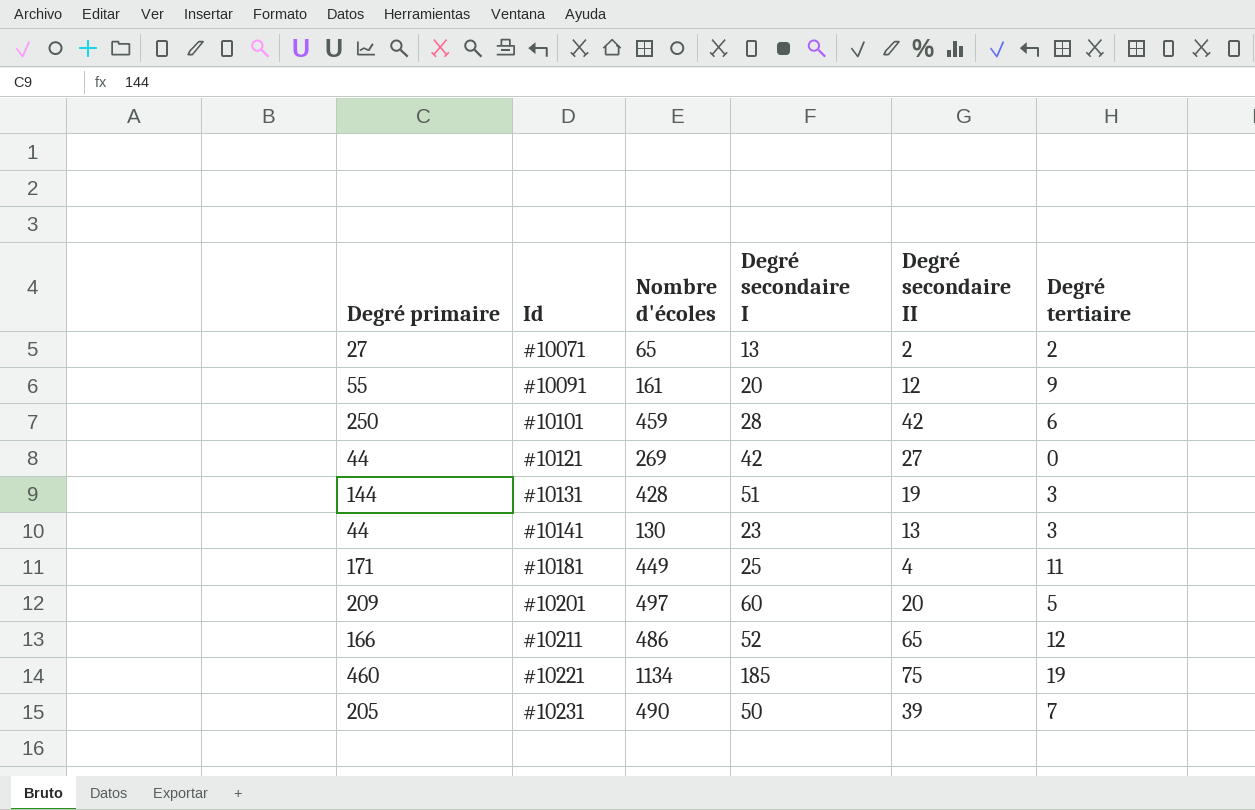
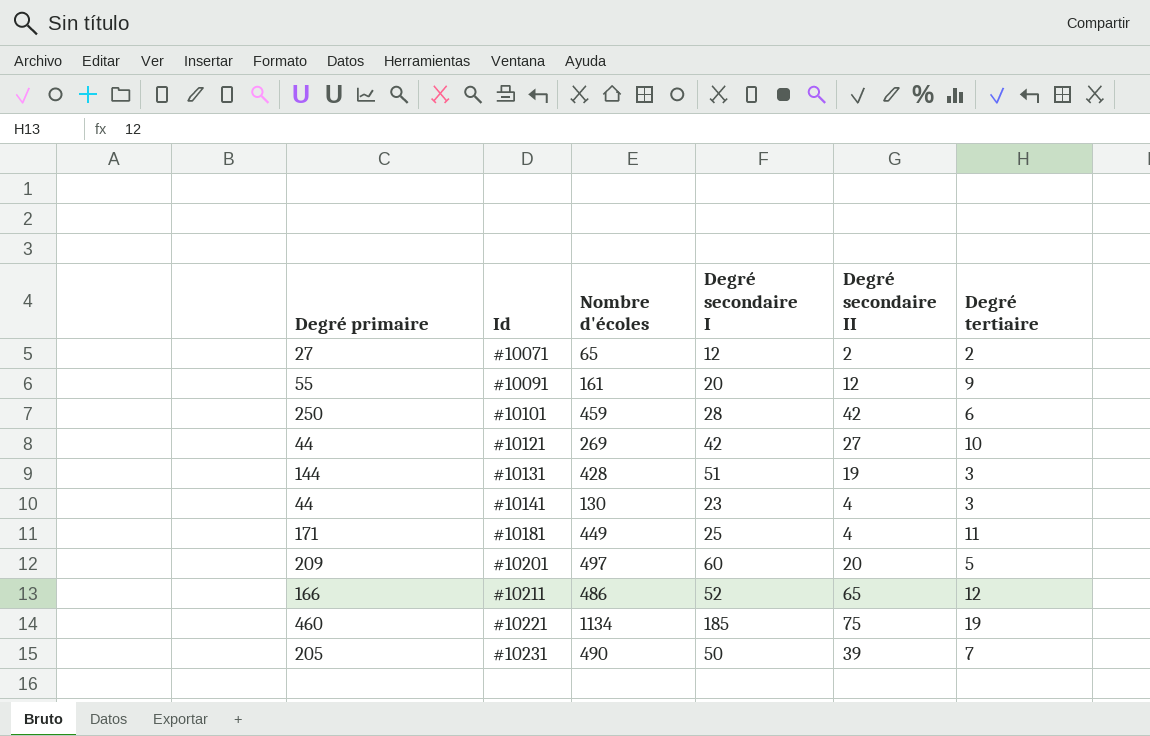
#10071 | Degré secondaire I: 13 -> 12
#10121 | Degré tertiaire: 0 -> 10
#10141 | Degré secondaire II: 13 -> 4

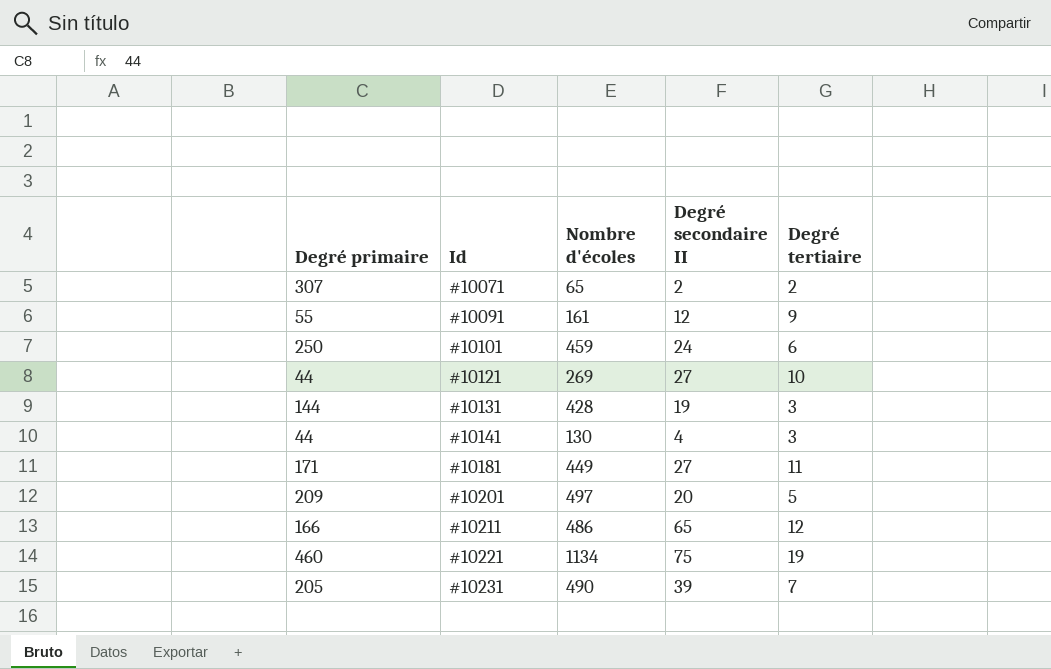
column Degré secondaire I | position: 4 -> none
#10071 | Degré primaire: 27 -> 307
#10101 | Degré secondaire II: 42 -> 24
#10181 | Degré secondaire II: 4 -> 27

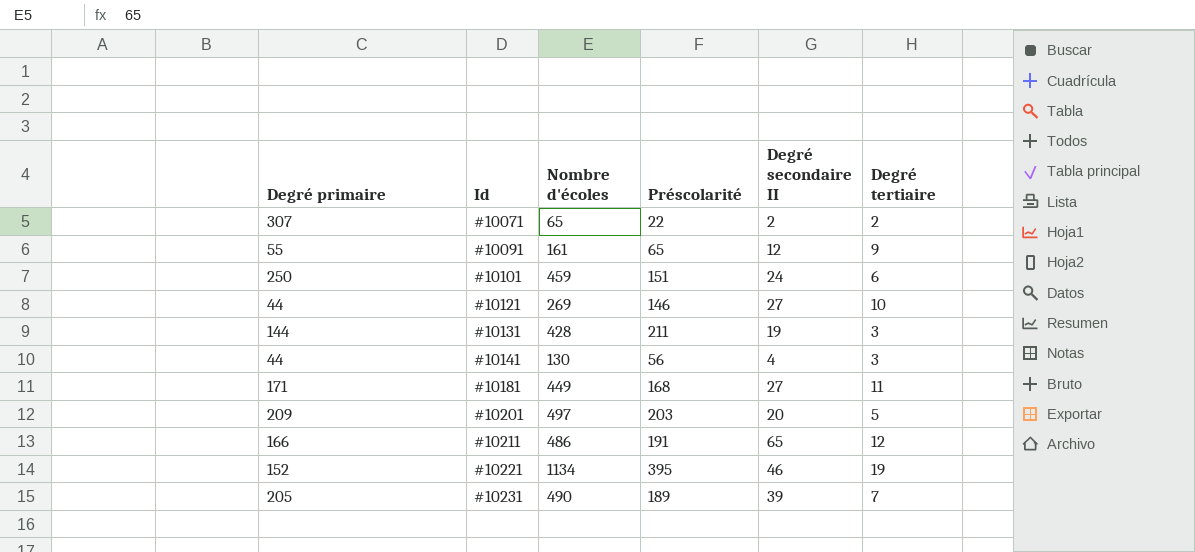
column Préscolarité | position: none -> 4
#10221 | Degré primaire: 460 -> 152
#10221 | Degré secondaire II: 75 -> 46

